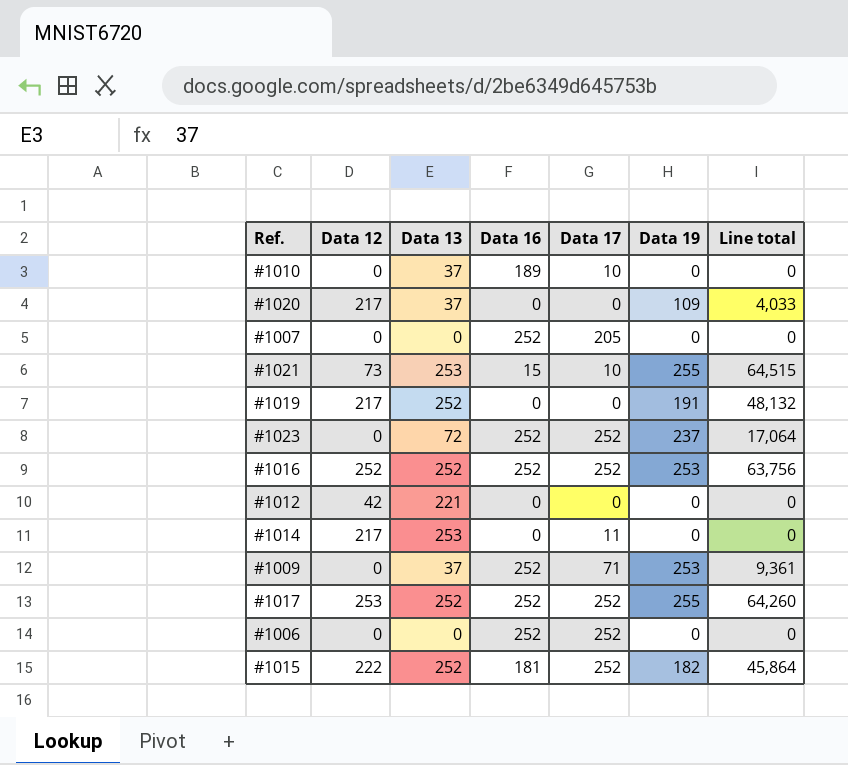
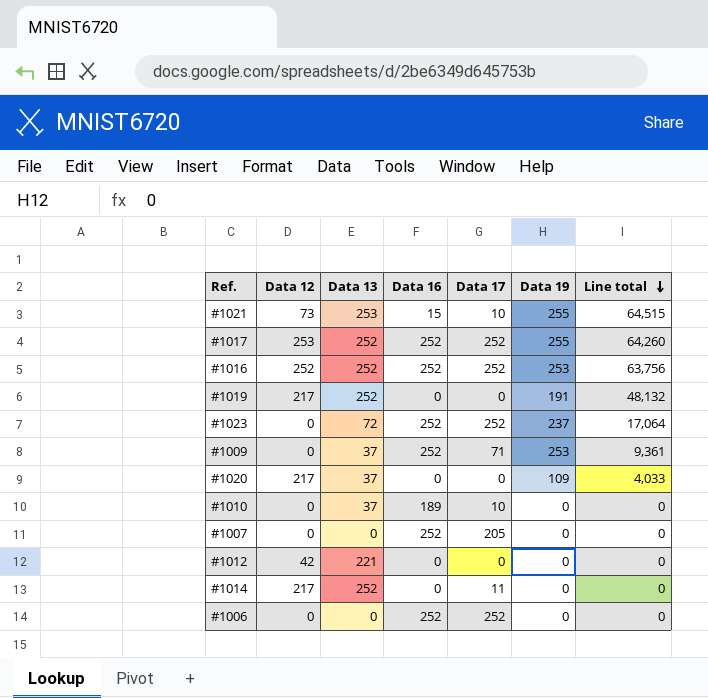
row order: none -> Line total descending
row #1015: 222 | 252 | 181 | 252 | 182 | 45,864 -> none
#1014 | Data 13: 253 -> 252

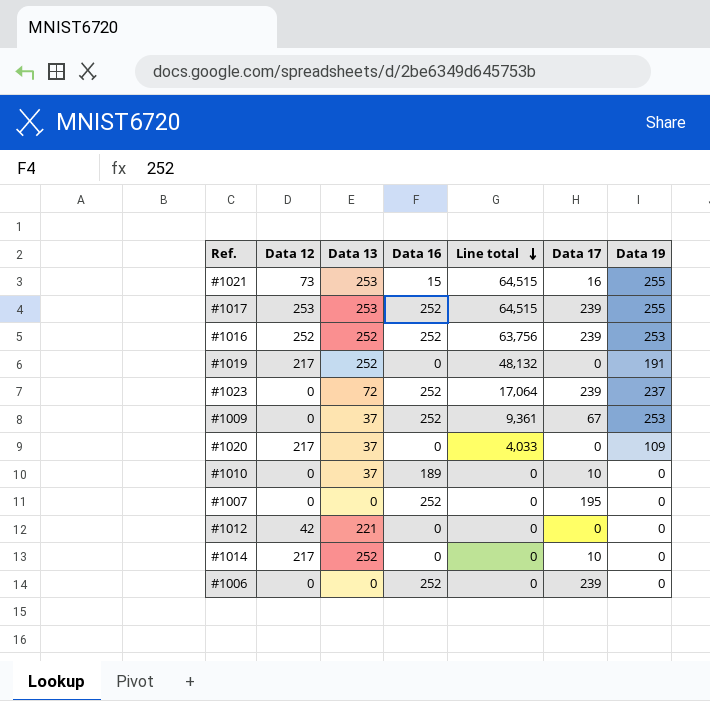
column Line total | position: 7 -> 5
#1021 | Data 17: 10 -> 16
#1017 | Data 13: 252 -> 253
#1017 | Line total: 64,260 -> 64,515
#1017 | Data 17: 252 -> 239
#1016 | Data 17: 252 -> 239
#1023 | Data 17: 252 -> 239
#1009 | Data 17: 71 -> 67
#1007 | Data 17: 205 -> 195
#1014 | Data 17: 11 -> 10
#1006 | Data 17: 252 -> 239

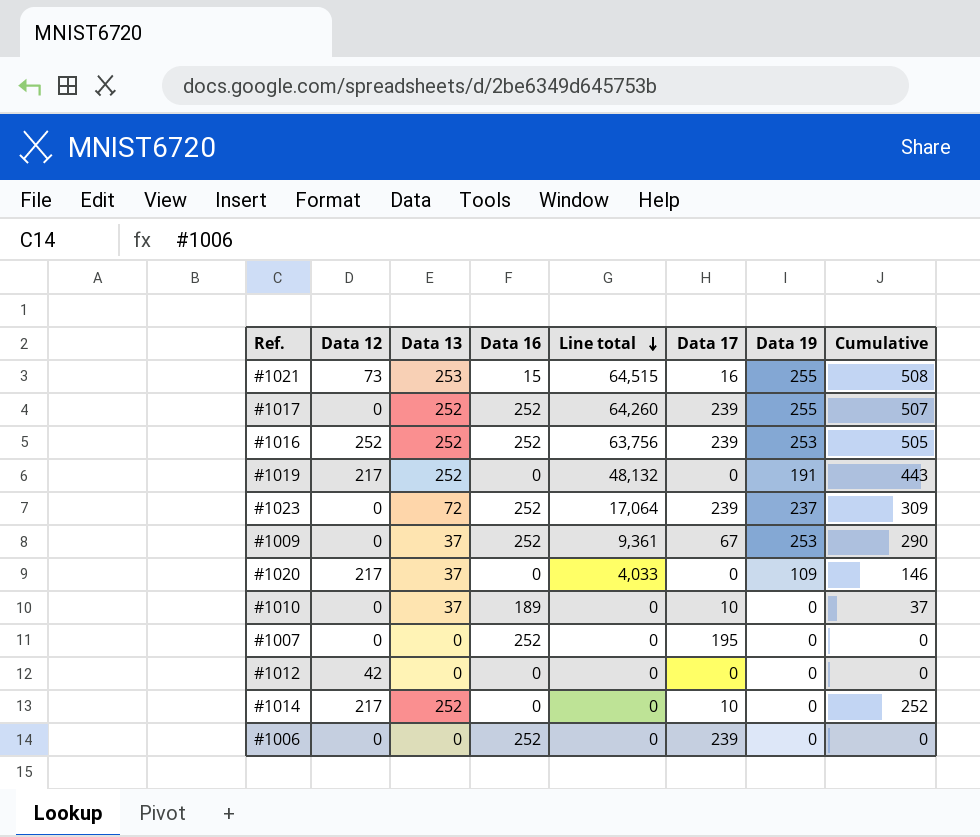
column Cumulative | formula: none -> [Data 13] + [Data 19]
#1017 | Data 12: 253 -> 0
#1017 | Data 13: 253 -> 252
#1017 | Line total: 64,515 -> 64,260
#1012 | Data 13: 221 -> 0

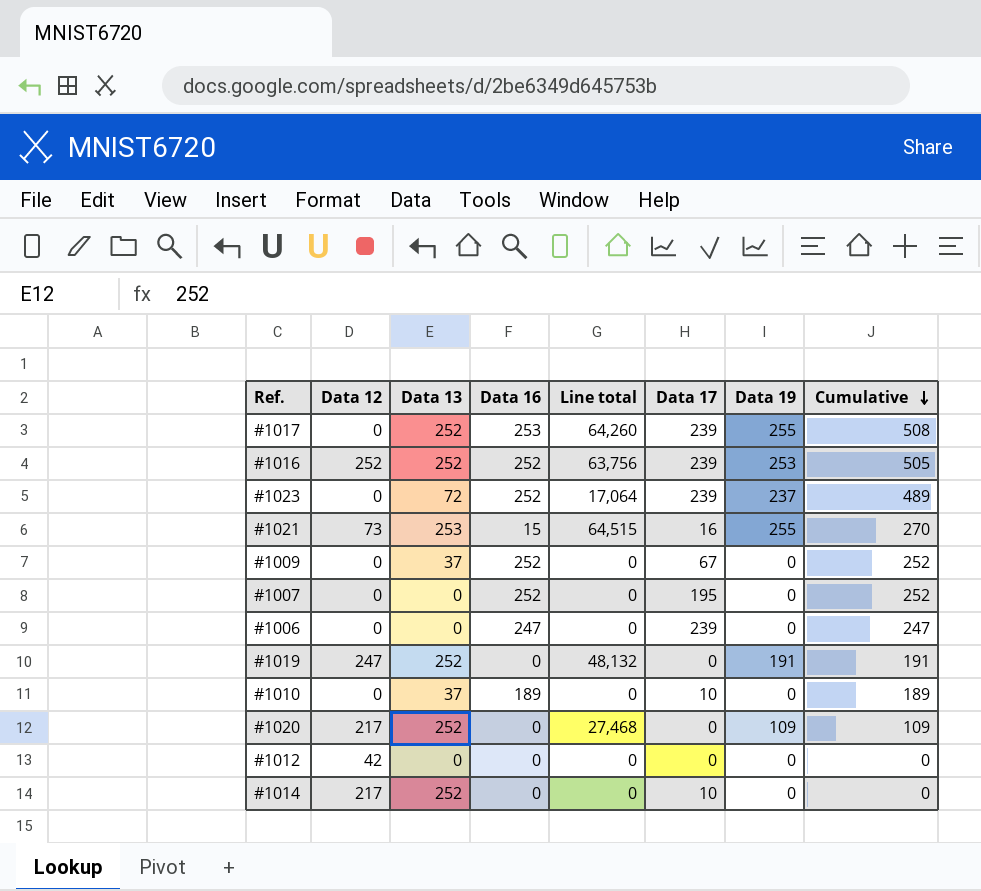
row order: Line total descending -> Cumulative descending
column Cumulative | formula: [Data 13] + [Data 19] -> [Data 16] + [Data 19]
#1017 | Data 16: 252 -> 253
#1009 | Line total: 9,361 -> 0
#1009 | Data 19: 253 -> 0
#1006 | Data 16: 252 -> 247
#1019 | Data 12: 217 -> 247
#1020 | Data 13: 37 -> 252
#1020 | Line total: 4,033 -> 27,468

